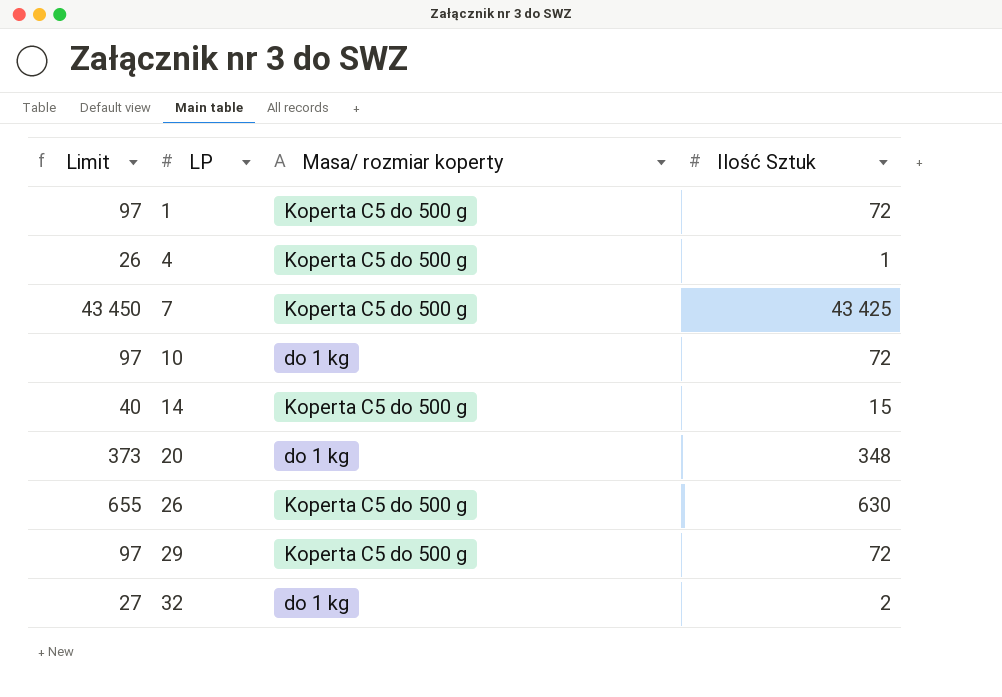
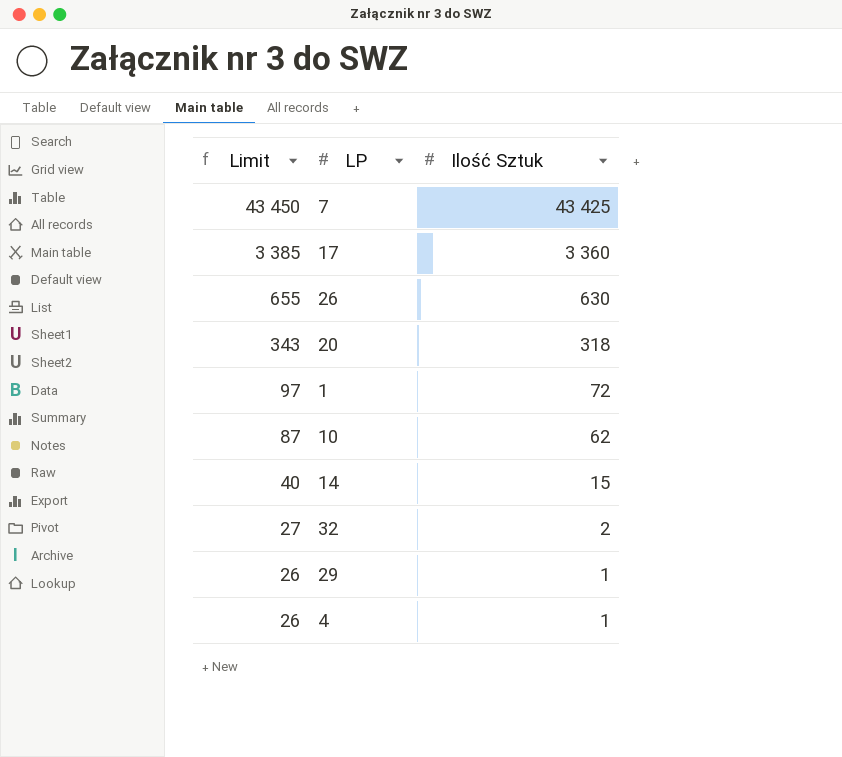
row order: LP ascending -> Limit descending
column Masa/ rozmiar koperty | position: 3 -> none
row 17: none -> 3 385 | 3 360
20 | Limit: 373 -> 343
20 | Ilość Sztuk: 348 -> 318
10 | Limit: 97 -> 87
10 | Ilość Sztuk: 72 -> 62
29 | Limit: 97 -> 26
29 | Ilość Sztuk: 72 -> 1

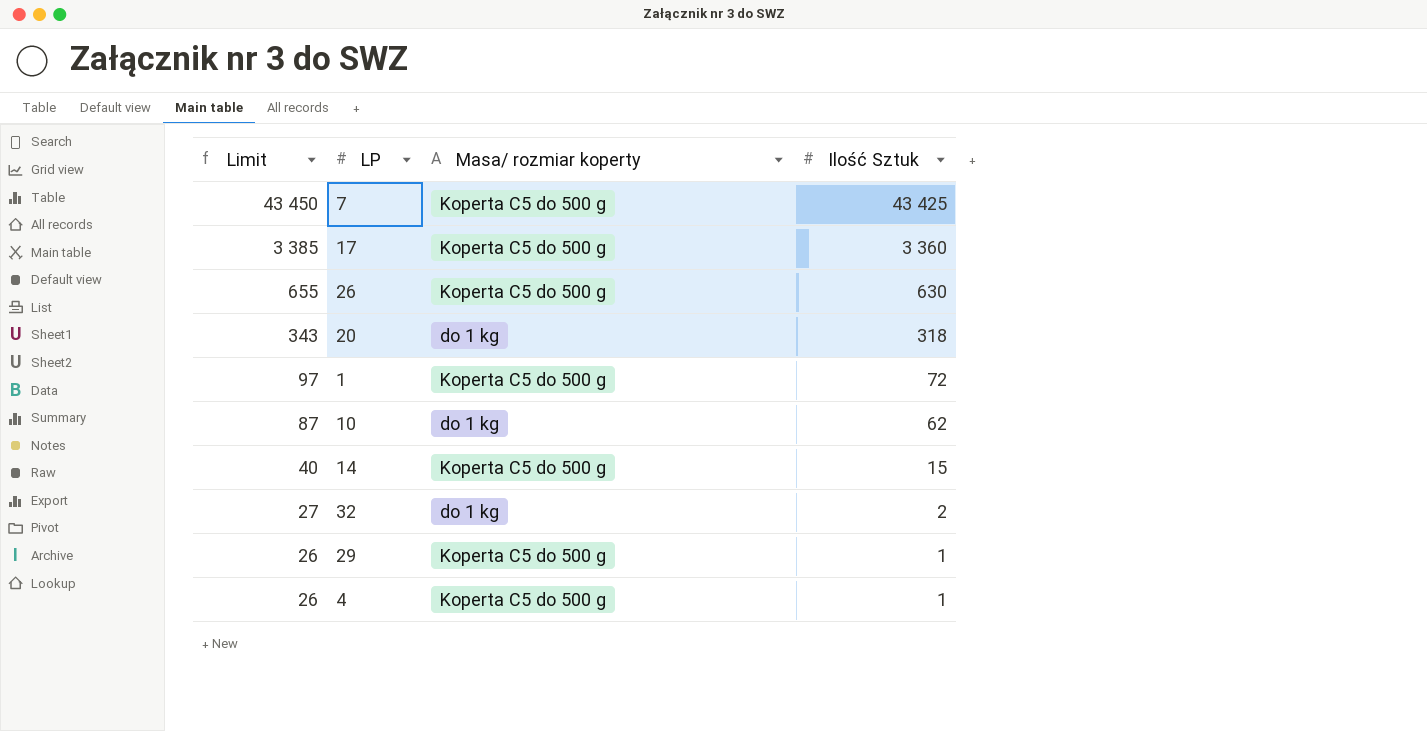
column Masa/ rozmiar koperty | position: none -> 3

